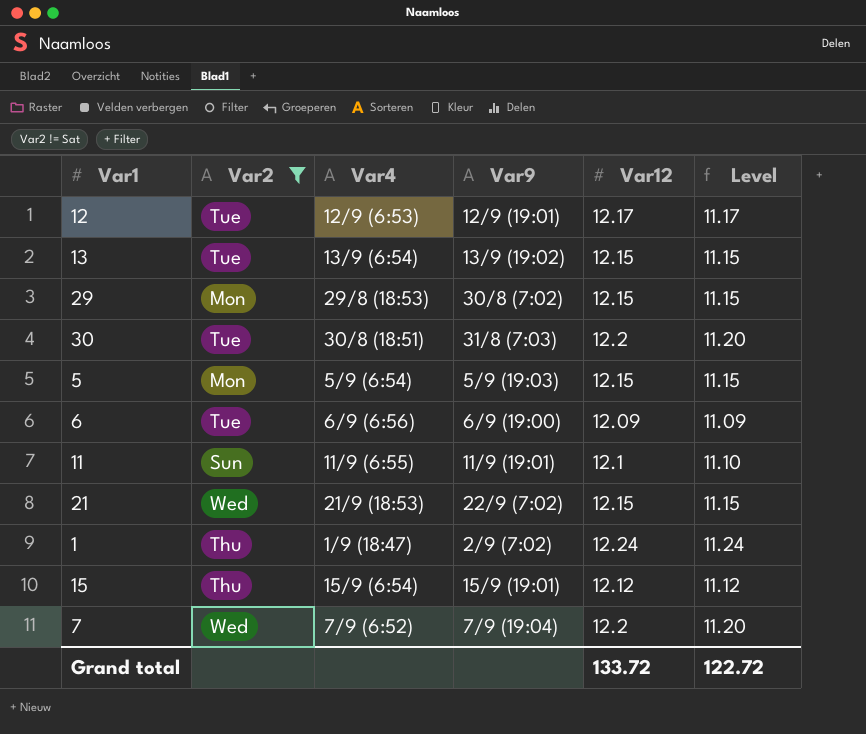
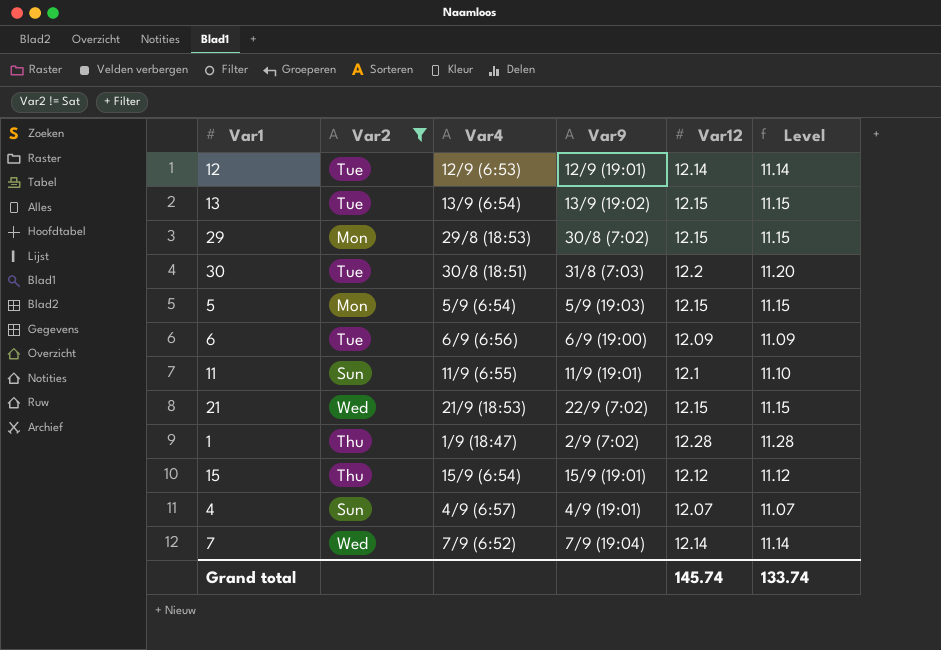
12 | Var12: 12.17 -> 12.14
12 | Level: 11.17 -> 11.14
1 | Var12: 12.24 -> 12.28
1 | Level: 11.24 -> 11.28
row 4: none -> Sun | 4/9 (6:57) | 4/9 (19:01) | 12.07 | 11.07
7 | Var12: 12.2 -> 12.14
7 | Level: 11.20 -> 11.14
Grand total | Var12: 133.72 -> 145.74
Grand total | Level: 122.72 -> 133.74

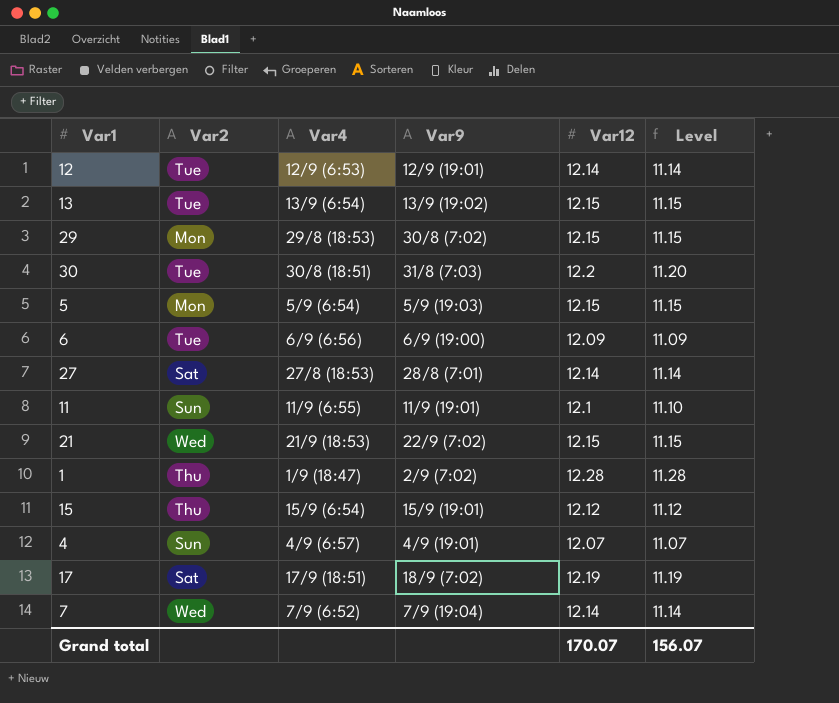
filter: Var2 != Sat -> none
Grand total | Var12: 145.74 -> 170.07
Grand total | Level: 133.74 -> 156.07

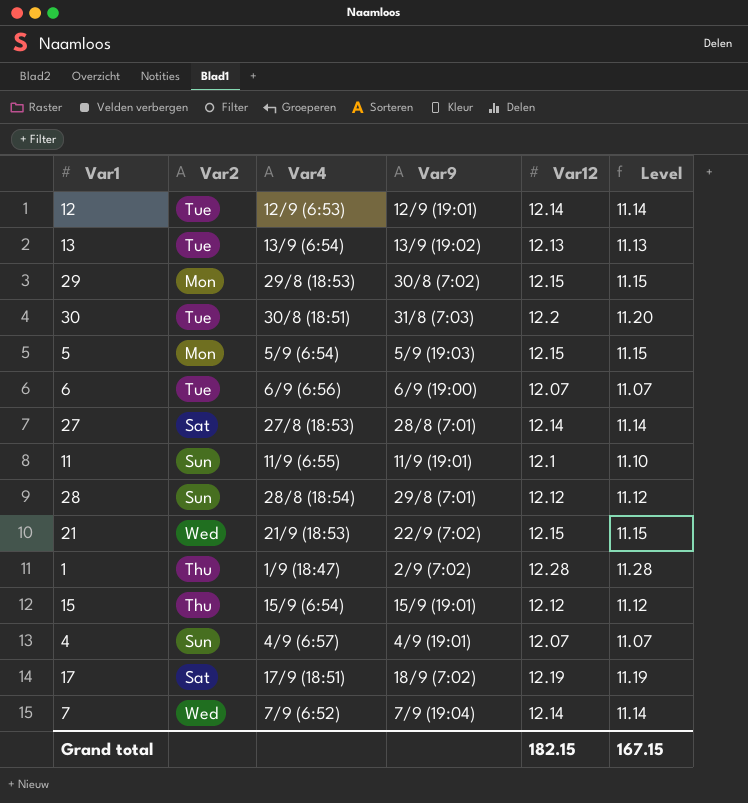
13 | Var12: 12.15 -> 12.13
13 | Level: 11.15 -> 11.13
6 | Var12: 12.09 -> 12.07
6 | Level: 11.09 -> 11.07
row 28: none -> Sun | 28/8 (18:54) | 29/8 (7:01) | 12.12 | 11.12
Grand total | Var12: 170.07 -> 182.15
Grand total | Level: 156.07 -> 167.15

